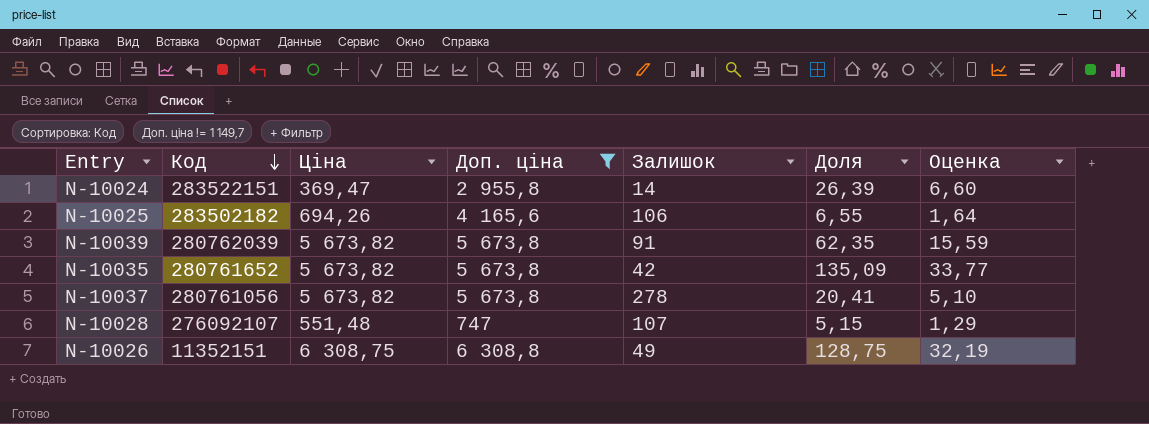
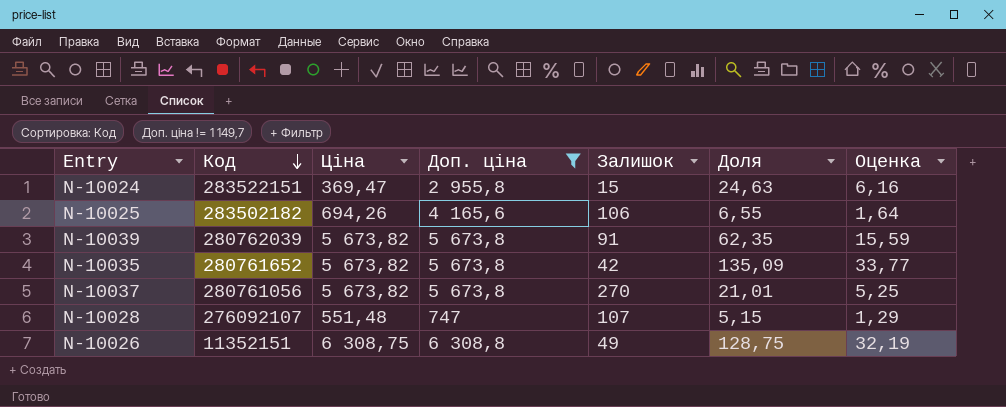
N-10024 | Залишок: 14 -> 15
N-10024 | Доля: 26,39 -> 24,63
N-10024 | Оценка: 6,60 -> 6,16
N-10037 | Залишок: 278 -> 270
N-10037 | Доля: 20,41 -> 21,01
N-10037 | Оценка: 5,10 -> 5,25

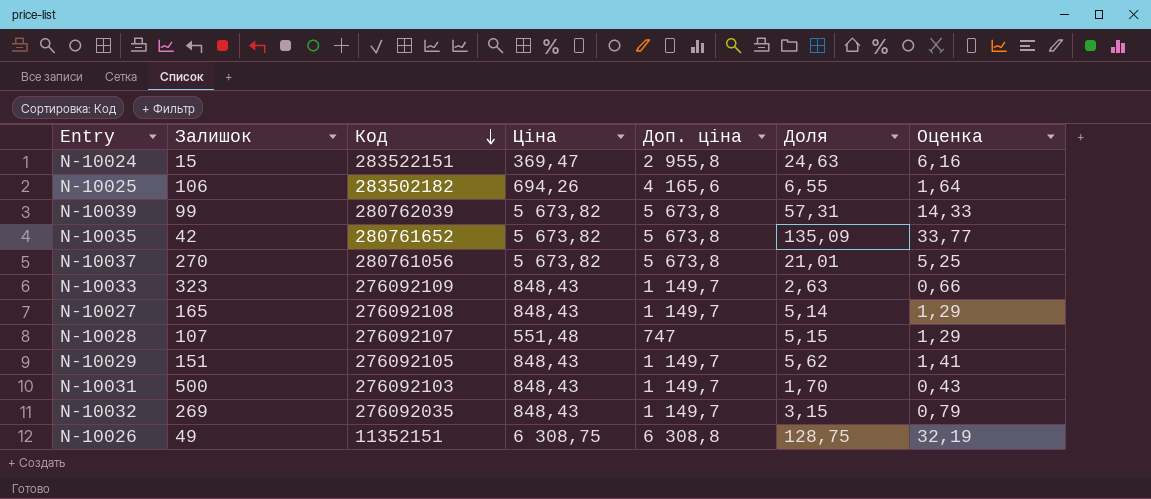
filter: Доп. ціна != 1 149,7 -> none
column Залишок | position: 5 -> 2
N-10039 | Залишок: 91 -> 99
N-10039 | Доля: 62,35 -> 57,31
N-10039 | Оценка: 15,59 -> 14,33

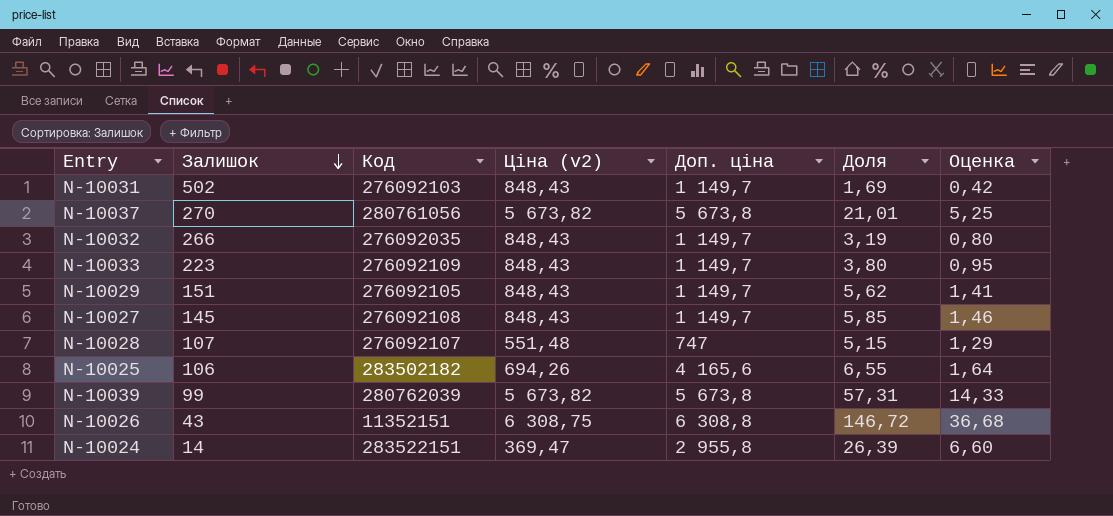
row order: Код descending -> Залишок descending
column name: Ціна -> Ціна (v2)
row N-10035: 42 | 280761652 | 5 673,82 | 5 673,8 | 135,09 | 33,77 -> none
N-10031 | Залишок: 500 -> 502
N-10031 | Доля: 1,70 -> 1,69
N-10031 | Оценка: 0,43 -> 0,42
N-10032 | Залишок: 269 -> 266
N-10032 | Доля: 3,15 -> 3,19
N-10032 | Оценка: 0,79 -> 0,80
N-10033 | Залишок: 323 -> 223
N-10033 | Доля: 2,63 -> 3,80
N-10033 | Оценка: 0,66 -> 0,95
N-10027 | Залишок: 165 -> 145
N-10027 | Доля: 5,14 -> 5,85
N-10027 | Оценка: 1,29 -> 1,46
N-10026 | Залишок: 49 -> 43
N-10026 | Доля: 128,75 -> 146,72
N-10026 | Оценка: 32,19 -> 36,68
N-10024 | Залишок: 15 -> 14
N-10024 | Доля: 24,63 -> 26,39
N-10024 | Оценка: 6,16 -> 6,60

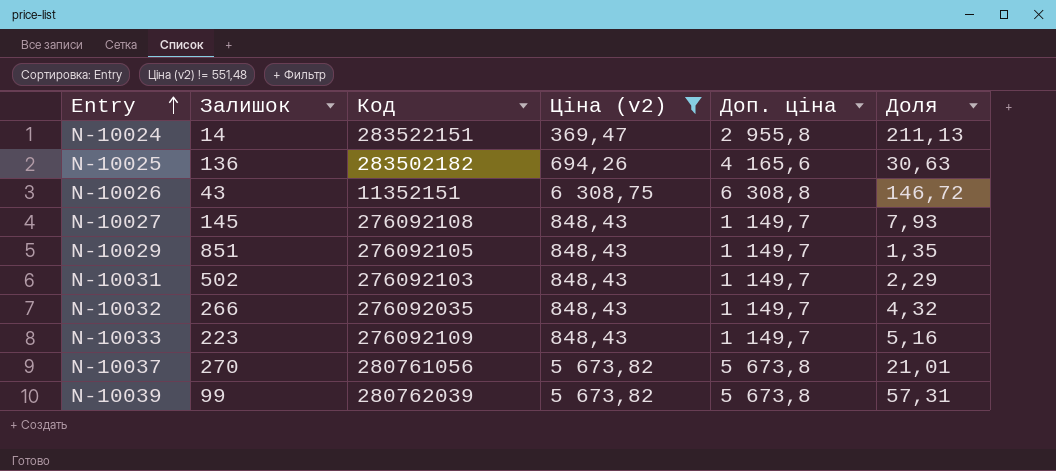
filter: none -> Ціна (v2) != 551,48
row order: Залишок descending -> Entry ascending
column Оценка | formula: [Доля] * 0,25 -> none
column Доля | formula: [Ціна (v2)] / [Залишок] -> [Доп. ціна] / [Залишок]
N-10025 | Залишок: 106 -> 136
N-10029 | Залишок: 151 -> 851

